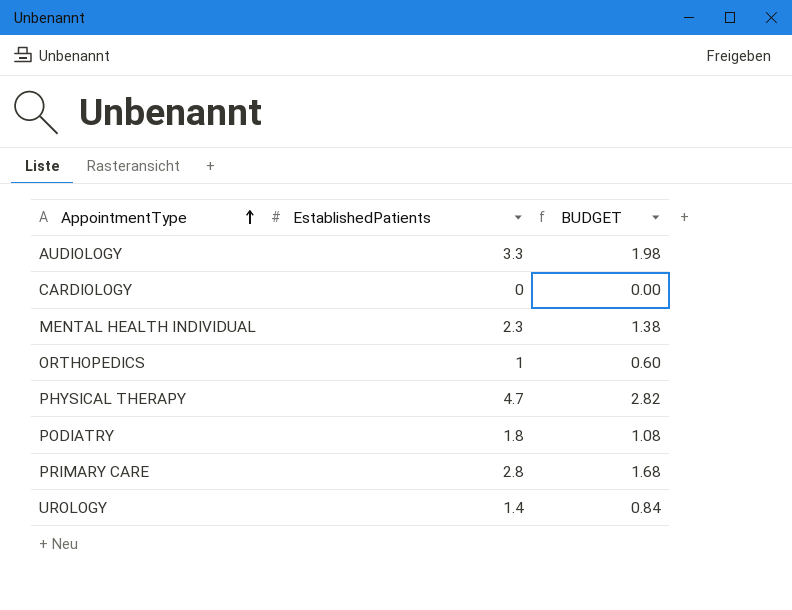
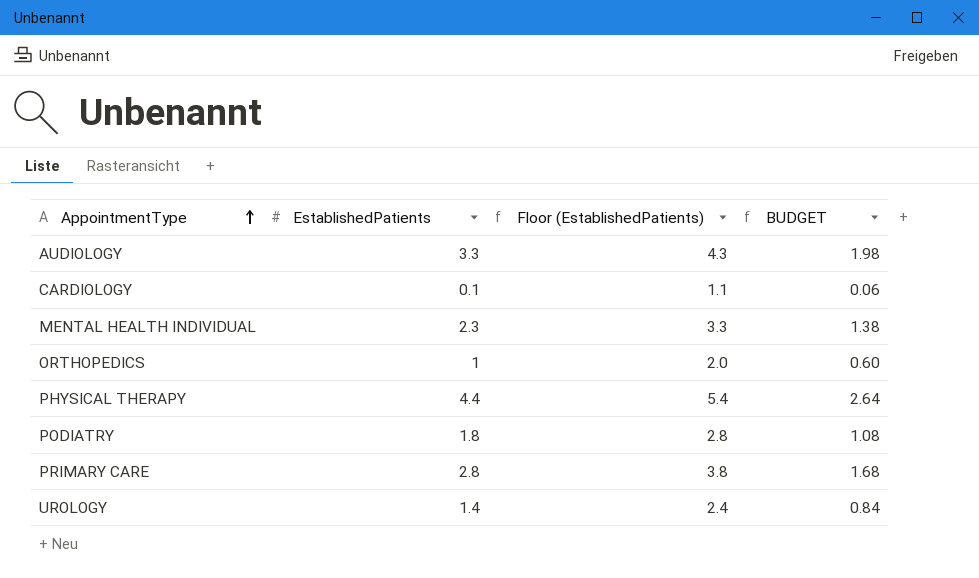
column Floor (EstablishedPatients) | formula: none -> [EstablishedPatients] + 1
CARDIOLOGY | EstablishedPatients: 0 -> 0.1
CARDIOLOGY | BUDGET: 0.00 -> 0.06
PHYSICAL THERAPY | EstablishedPatients: 4.7 -> 4.4
PHYSICAL THERAPY | BUDGET: 2.82 -> 2.64

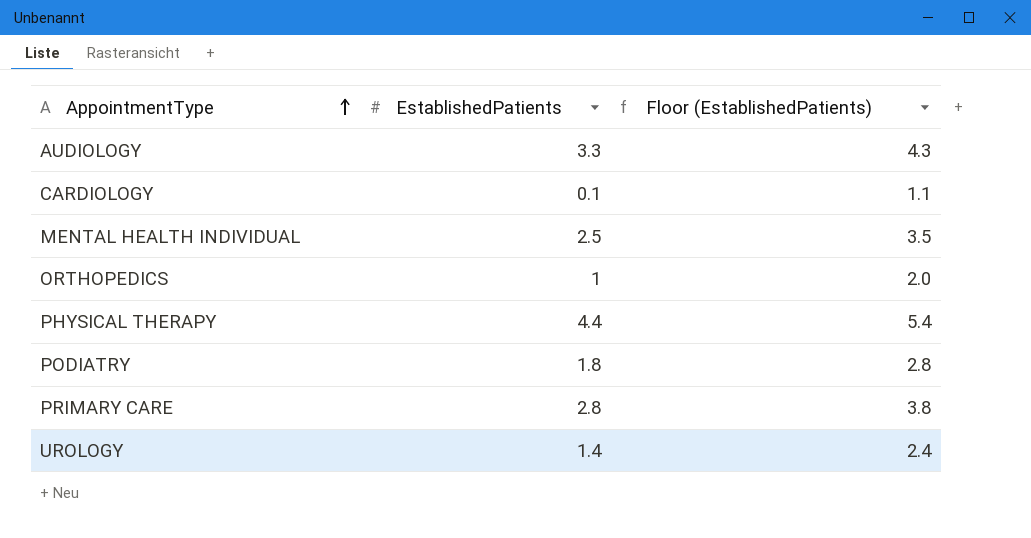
column BUDGET | formula: [EstablishedPatients] * 0.6 -> none
MENTAL HEALTH INDIVIDUAL | EstablishedPatients: 2.3 -> 2.5
MENTAL HEALTH INDIVIDUAL | Floor (EstablishedPatients): 3.3 -> 3.5

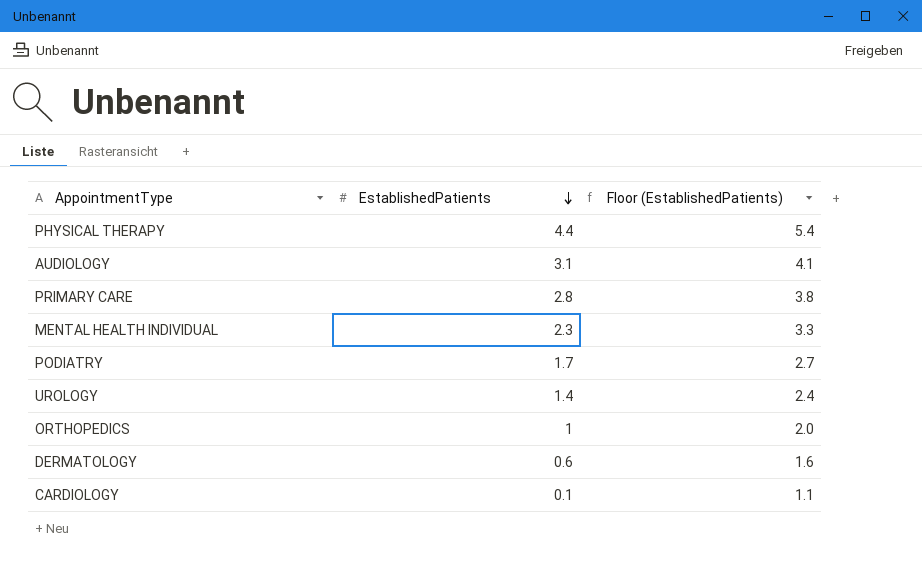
row order: AppointmentType ascending -> EstablishedPatients descending
AUDIOLOGY | EstablishedPatients: 3.3 -> 3.1
AUDIOLOGY | Floor (EstablishedPatients): 4.3 -> 4.1
MENTAL HEALTH INDIVIDUAL | EstablishedPatients: 2.5 -> 2.3
MENTAL HEALTH INDIVIDUAL | Floor (EstablishedPatients): 3.5 -> 3.3
PODIATRY | EstablishedPatients: 1.8 -> 1.7
PODIATRY | Floor (EstablishedPatients): 2.8 -> 2.7
row DERMATOLOGY: none -> 0.6 | 1.6

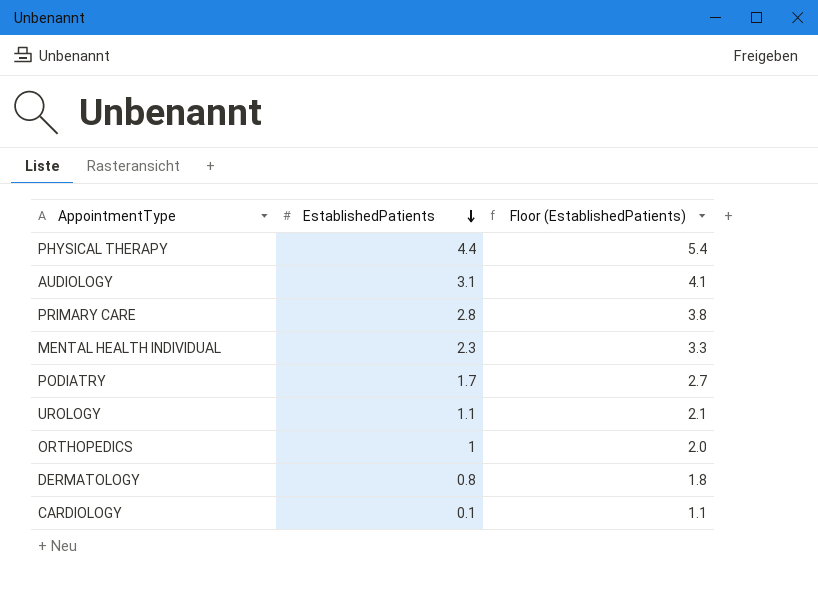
UROLOGY | EstablishedPatients: 1.4 -> 1.1
UROLOGY | Floor (EstablishedPatients): 2.4 -> 2.1
DERMATOLOGY | EstablishedPatients: 0.6 -> 0.8
DERMATOLOGY | Floor (EstablishedPatients): 1.6 -> 1.8

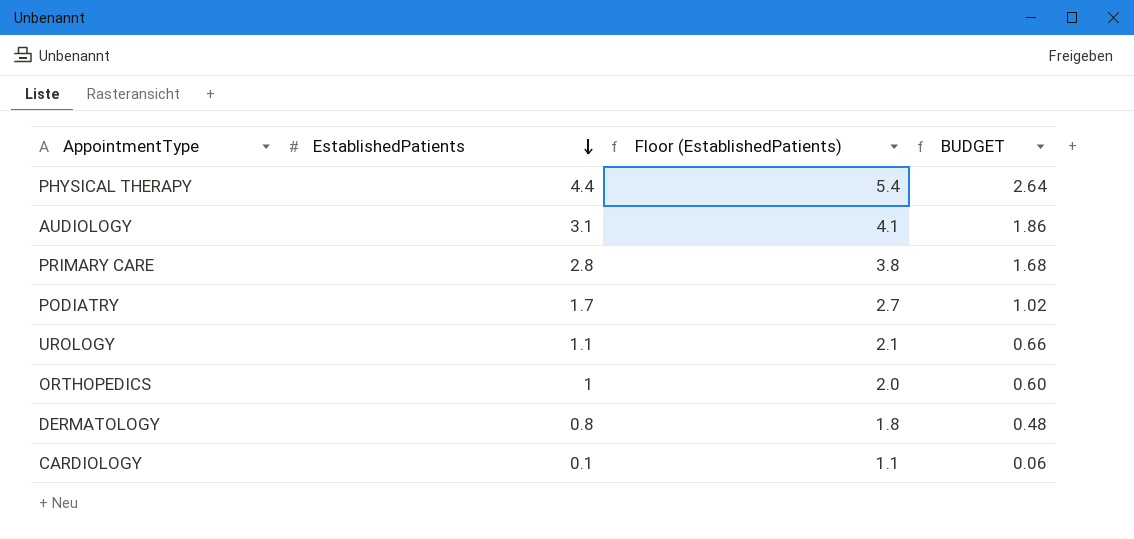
column BUDGET | formula: none -> [EstablishedPatients] * 0.6
row MENTAL HEALTH INDIVIDUAL: 2.3 | 3.3 -> none

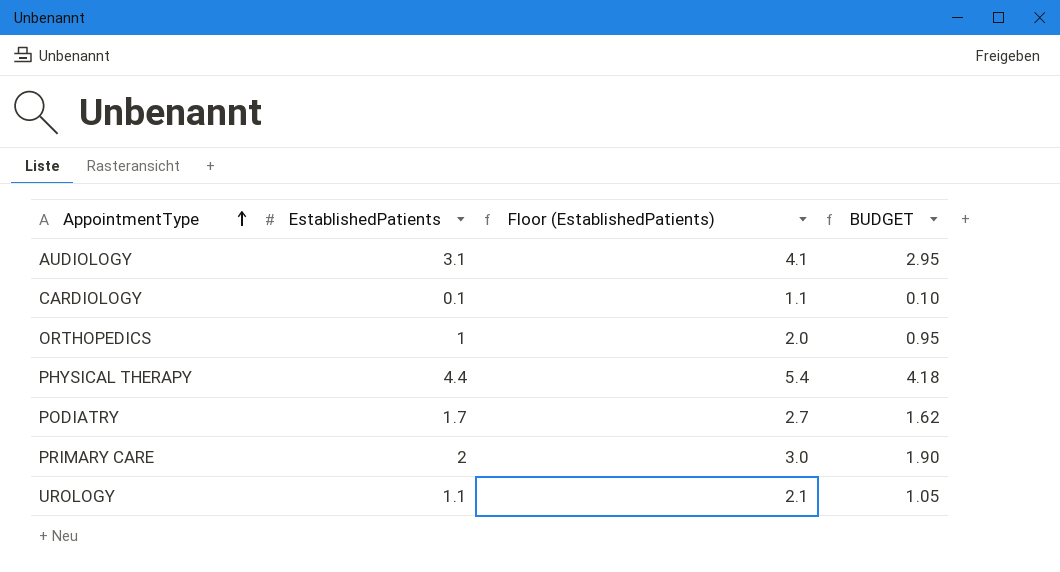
row order: EstablishedPatients descending -> AppointmentType ascending
column BUDGET | formula: [EstablishedPatients] * 0.6 -> [EstablishedPatients] * 0.95
row DERMATOLOGY: 0.8 | 1.8 | 0.48 -> none
PRIMARY CARE | EstablishedPatients: 2.8 -> 2
PRIMARY CARE | Floor (EstablishedPatients): 3.8 -> 3.0

